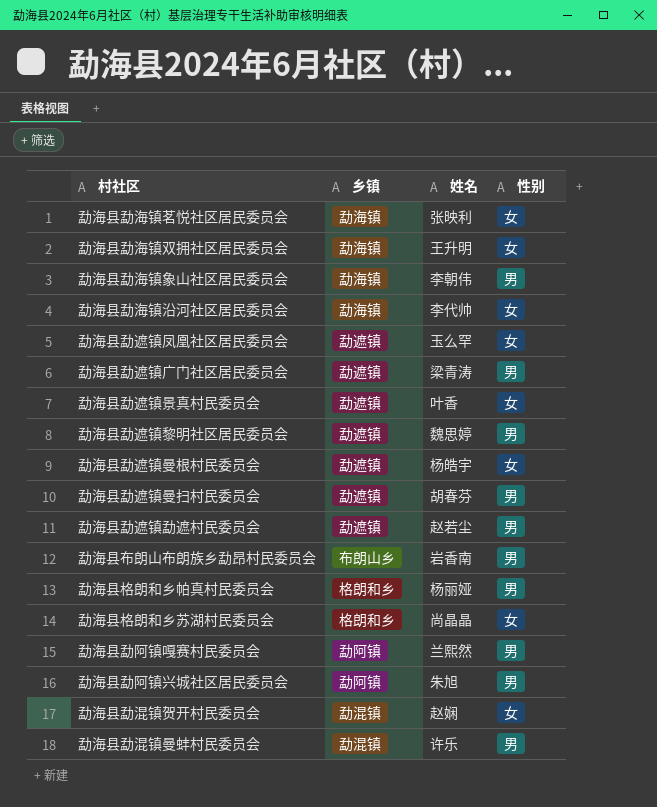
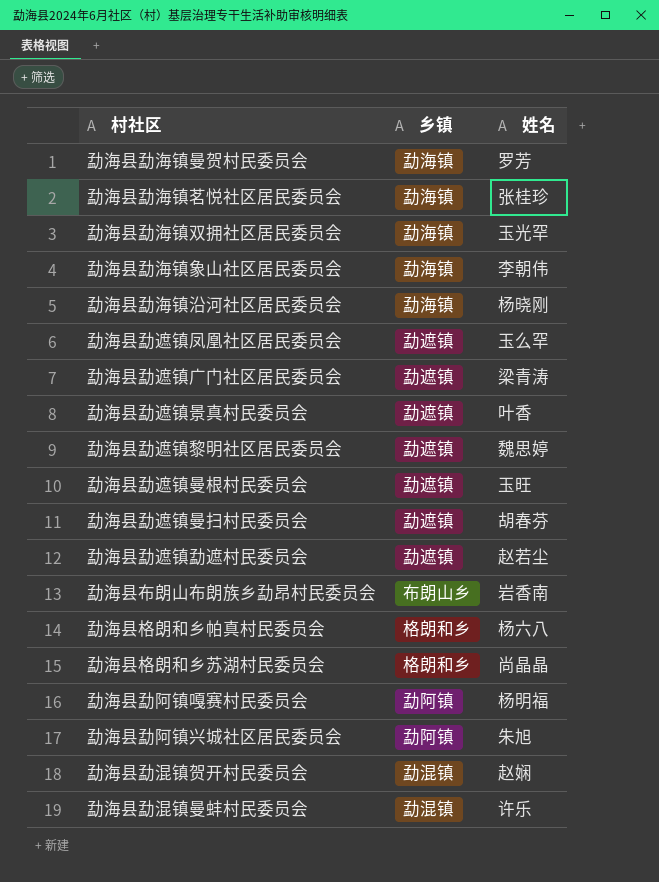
column 性别 | position: 4 -> none
row 勐海县勐海镇曼贺村民委员会: none -> 勐海镇 | 罗芳
勐海县勐海镇茗悦社区居民委员会 | 姓名: 张映利 -> 张桂珍
勐海县勐海镇双拥社区居民委员会 | 姓名: 王升明 -> 玉光罕
勐海县勐海镇沿河社区居民委员会 | 姓名: 李代帅 -> 杨晓刚
勐海县勐遮镇曼根村民委员会 | 姓名: 杨皓宇 -> 玉旺
勐海县格朗和乡帕真村民委员会 | 姓名: 杨丽娅 -> 杨六八
勐海县勐阿镇嘎赛村民委员会 | 姓名: 兰熙然 -> 杨明福

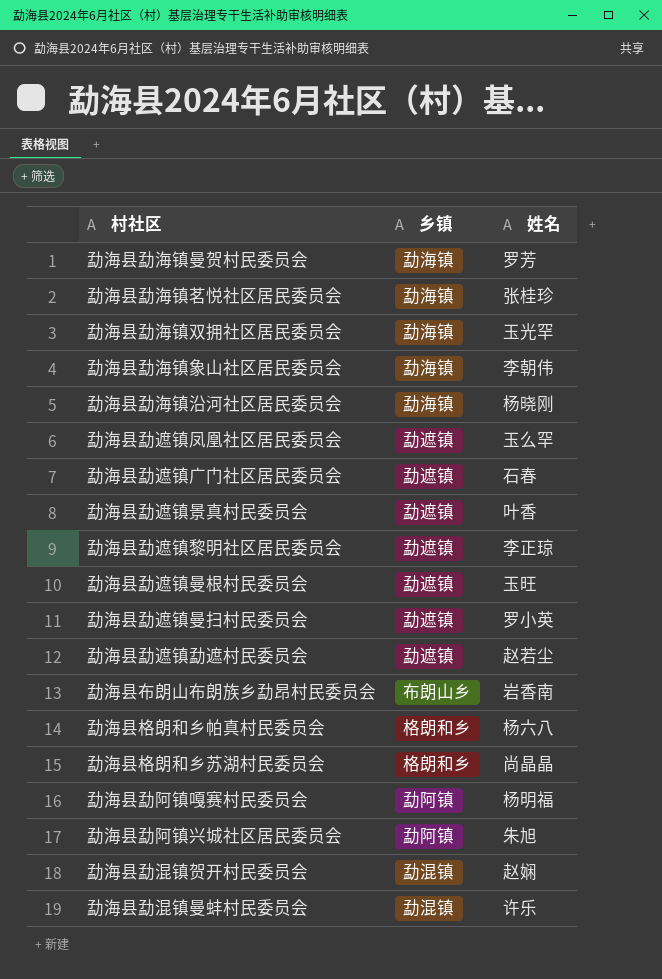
勐海县勐遮镇广门社区居民委员会 | 姓名: 梁青涛 -> 石春
勐海县勐遮镇黎明社区居民委员会 | 姓名: 魏思婷 -> 李正琼
勐海县勐遮镇曼扫村民委员会 | 姓名: 胡春芬 -> 罗小英

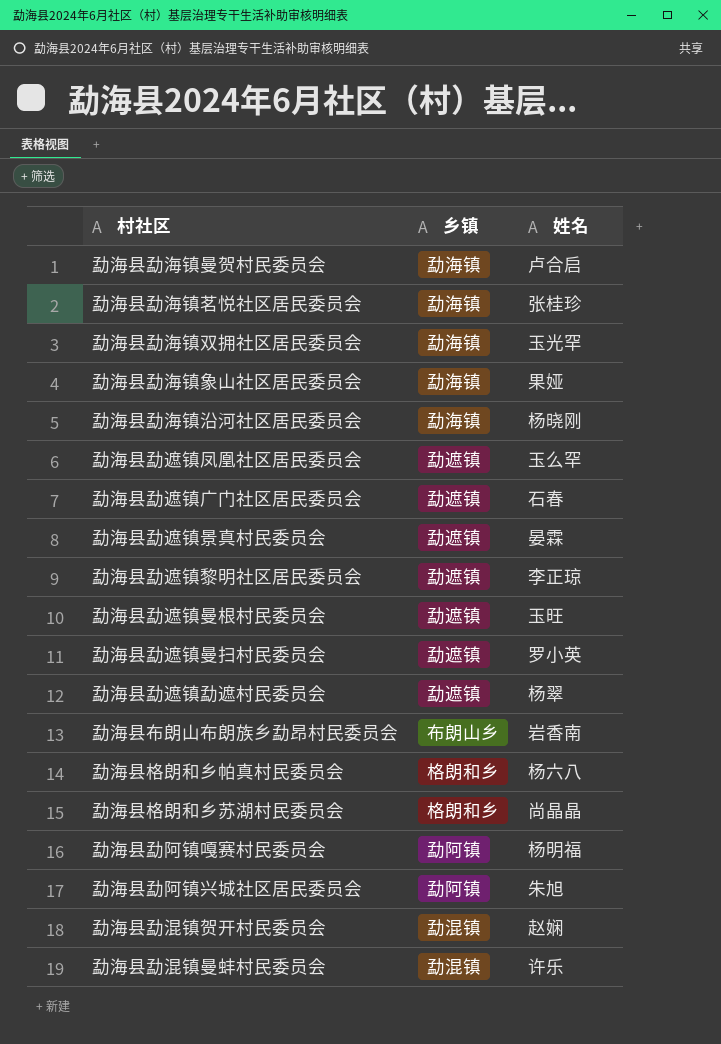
勐海县勐海镇曼贺村民委员会 | 姓名: 罗芳 -> 卢合启
勐海县勐海镇象山社区居民委员会 | 姓名: 李朝伟 -> 果娅
勐海县勐遮镇景真村民委员会 | 姓名: 叶香 -> 晏霖
勐海县勐遮镇勐遮村民委员会 | 姓名: 赵若尘 -> 杨翠

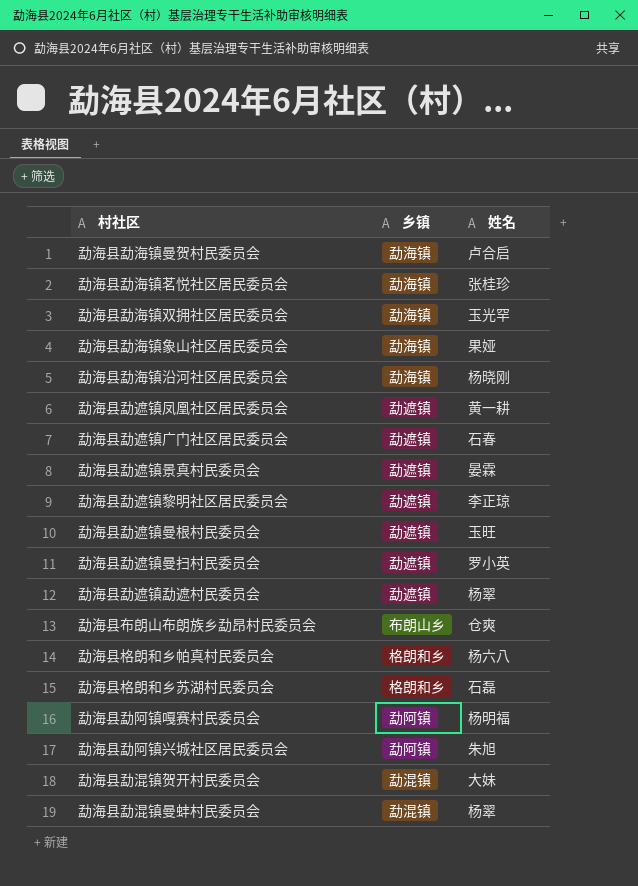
勐海县勐遮镇凤凰社区居民委员会 | 姓名: 玉么罕 -> 黄一耕
勐海县布朗山布朗族乡勐昂村民委员会 | 姓名: 岩香南 -> 仓爽
勐海县格朗和乡苏湖村民委员会 | 姓名: 尚晶晶 -> 石磊
勐海县勐混镇贺开村民委员会 | 姓名: 赵娴 -> 大妹
勐海县勐混镇曼蚌村民委员会 | 姓名: 许乐 -> 杨翠

